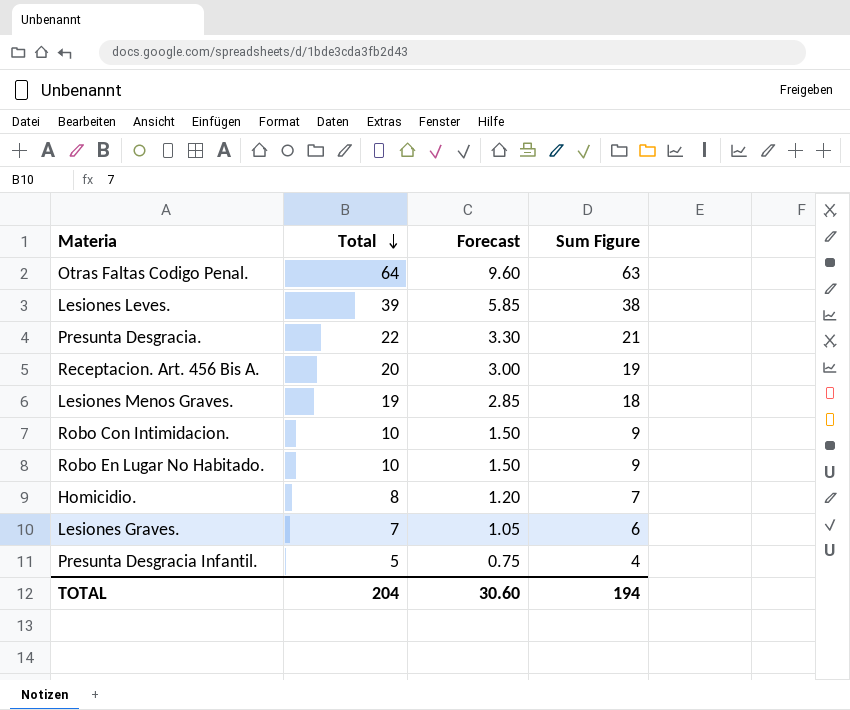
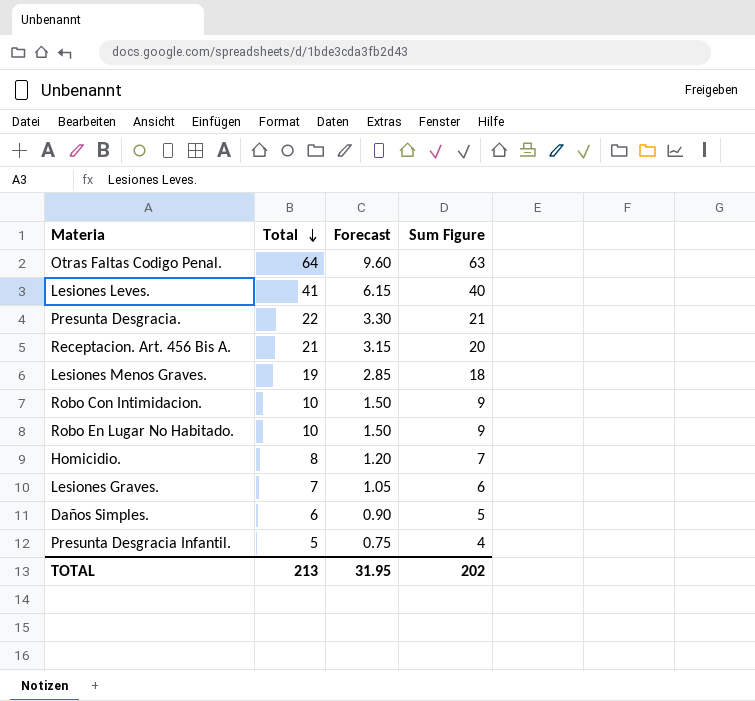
Lesiones Leves. | Total: 39 -> 41
Lesiones Leves. | Forecast: 5.85 -> 6.15
Lesiones Leves. | Sum Figure: 38 -> 40
Receptacion. Art. 456 Bis A. | Total: 20 -> 21
Receptacion. Art. 456 Bis A. | Forecast: 3.00 -> 3.15
Receptacion. Art. 456 Bis A. | Sum Figure: 19 -> 20
row Daños Simples.: none -> 6 | 0.90 | 5
TOTAL | Total: 204 -> 213
TOTAL | Forecast: 30.60 -> 31.95
TOTAL | Sum Figure: 194 -> 202

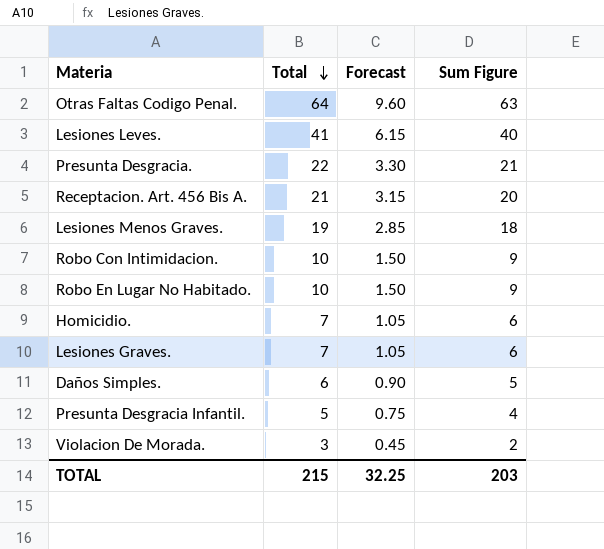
Homicidio. | Total: 8 -> 7
Homicidio. | Forecast: 1.20 -> 1.05
Homicidio. | Sum Figure: 7 -> 6
row Violacion De Morada.: none -> 3 | 0.45 | 2
TOTAL | Total: 213 -> 215
TOTAL | Forecast: 31.95 -> 32.25
TOTAL | Sum Figure: 202 -> 203

